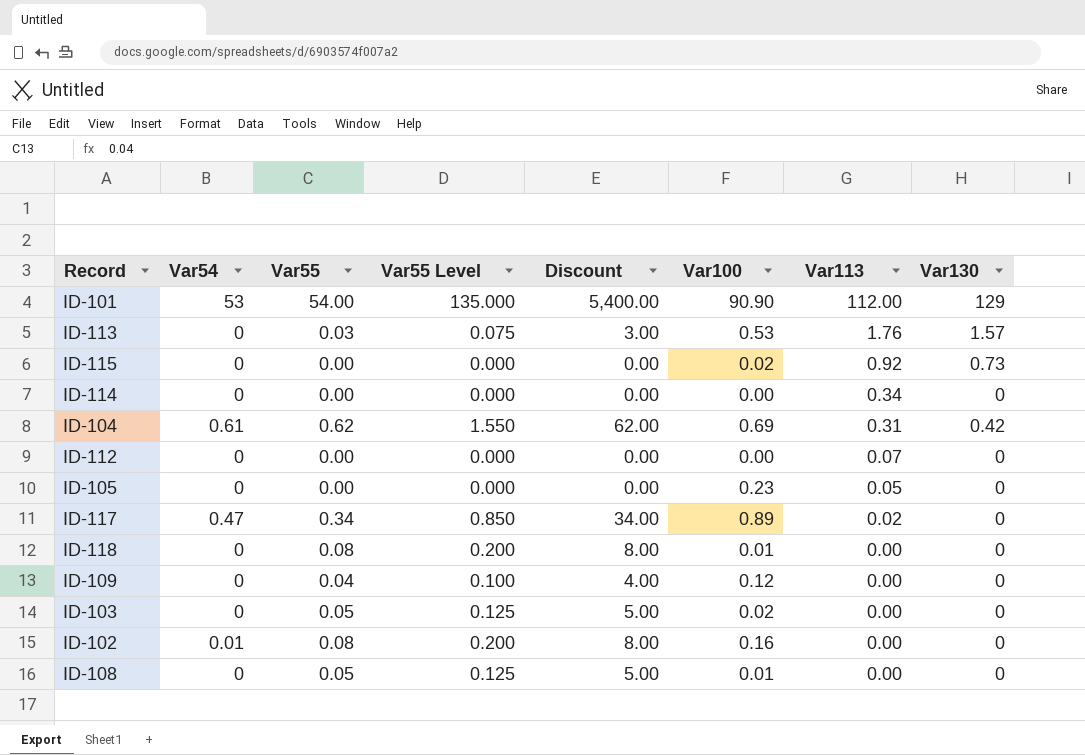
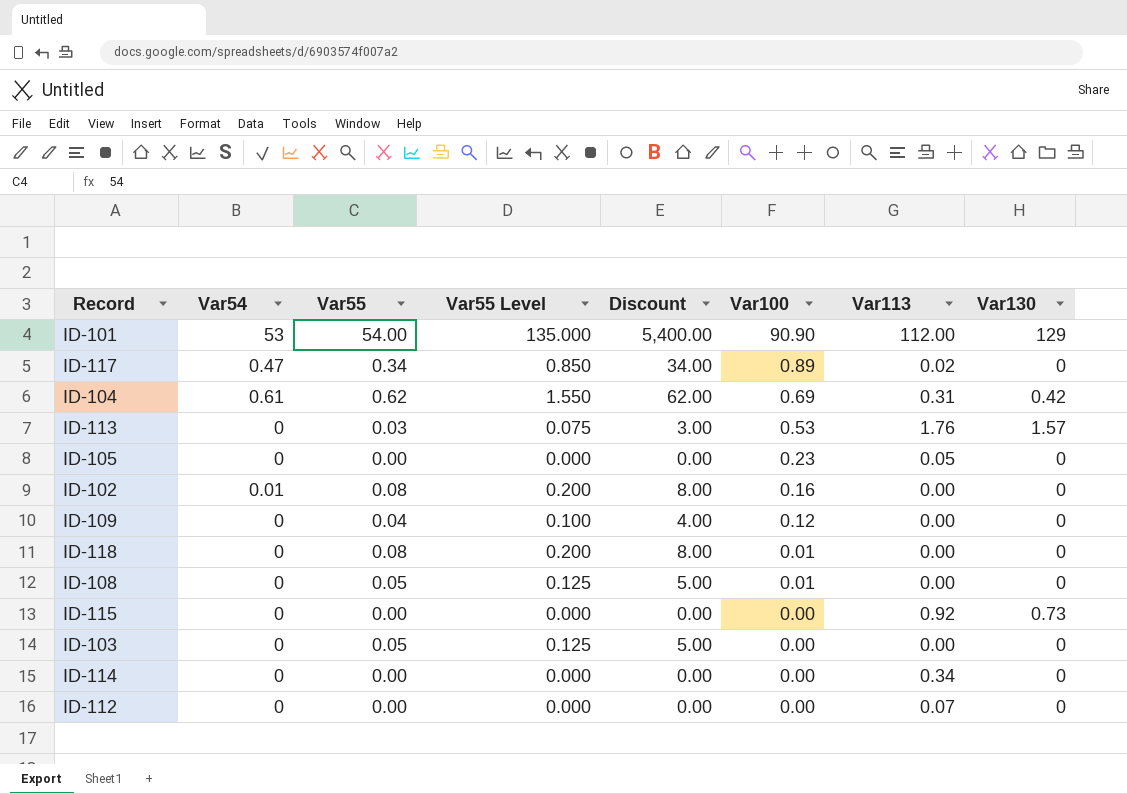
row order: Var113 descending -> Var100 descending
ID-115 | Var100: 0.02 -> 0.00
ID-103 | Var100: 0.02 -> 0.00

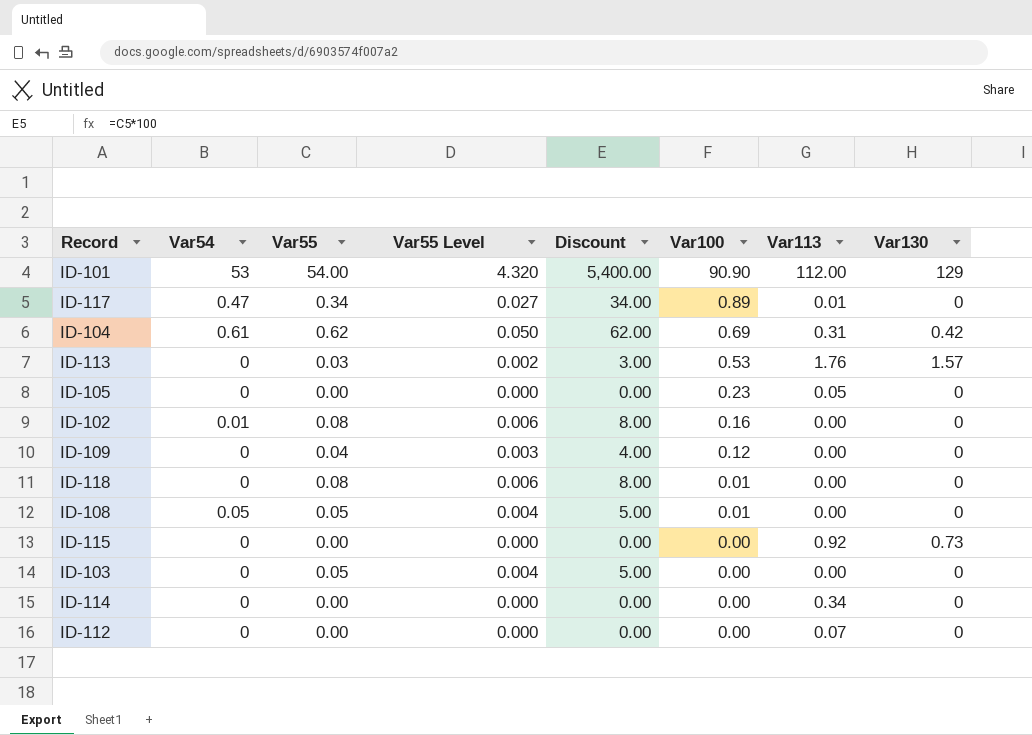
column Var55 Level | formula: [Var55] * 2.5 -> [Var55] * 0.08
ID-117 | Var113: 0.02 -> 0.01
ID-108 | Var54: 0 -> 0.05

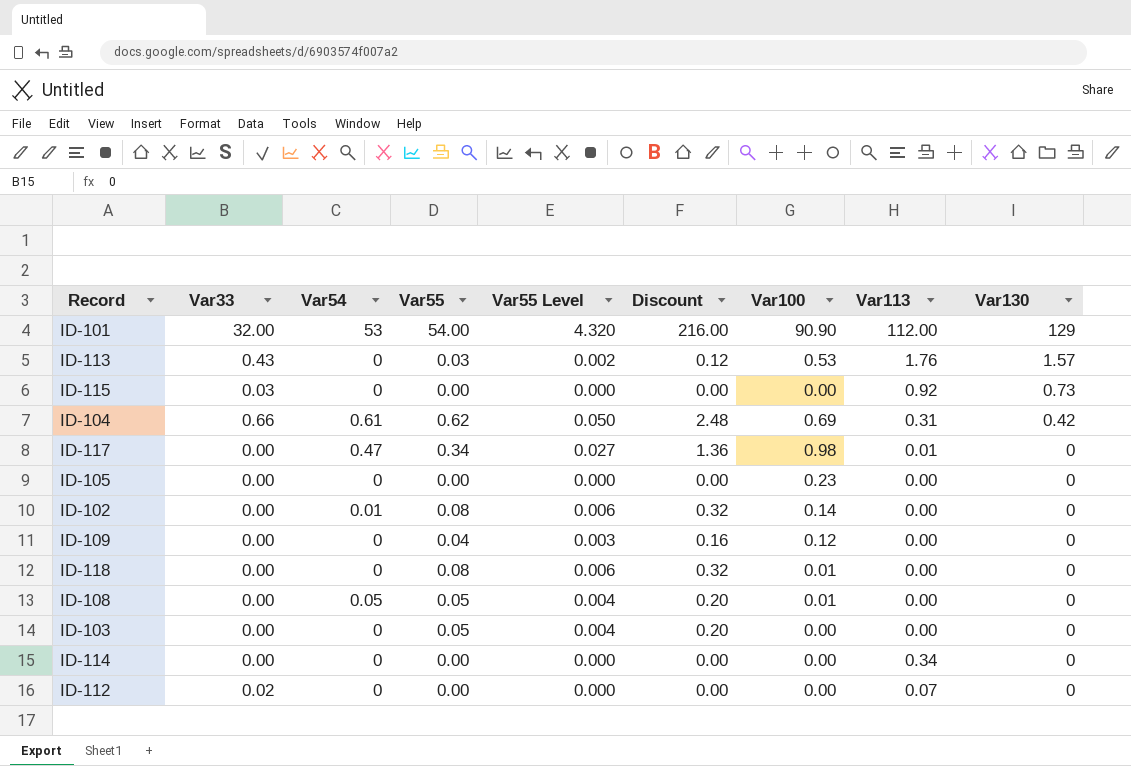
row order: Var100 descending -> Var130 descending
column Var33 | position: none -> 2
column Discount | formula: [Var55] * 100 -> [Var55] * 4
ID-117 | Var100: 0.89 -> 0.98
ID-105 | Var113: 0.05 -> 0.00
ID-102 | Var100: 0.16 -> 0.14

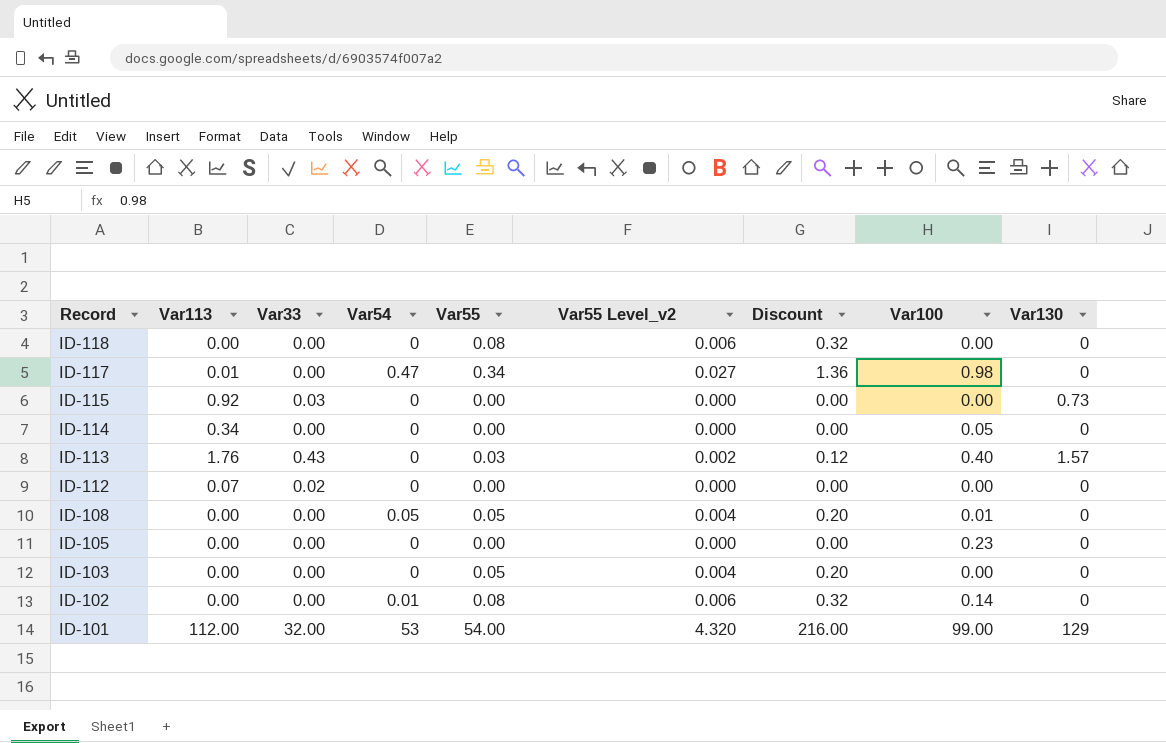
row order: Var130 descending -> Record descending
column Var113 | position: 8 -> 2
column name: Var55 Level -> Var55 Level_v2
row ID-104: 0.66 | 0.61 | 0.62 | 0.050 | 2.48 | 0.69 | 0.31 | 0.42 -> none
row ID-109: 0.00 | 0 | 0.04 | 0.003 | 0.16 | 0.12 | 0.00 | 0 -> none
ID-118 | Var100: 0.01 -> 0.00
ID-114 | Var100: 0.00 -> 0.05
ID-113 | Var100: 0.53 -> 0.40
ID-101 | Var100: 90.90 -> 99.00

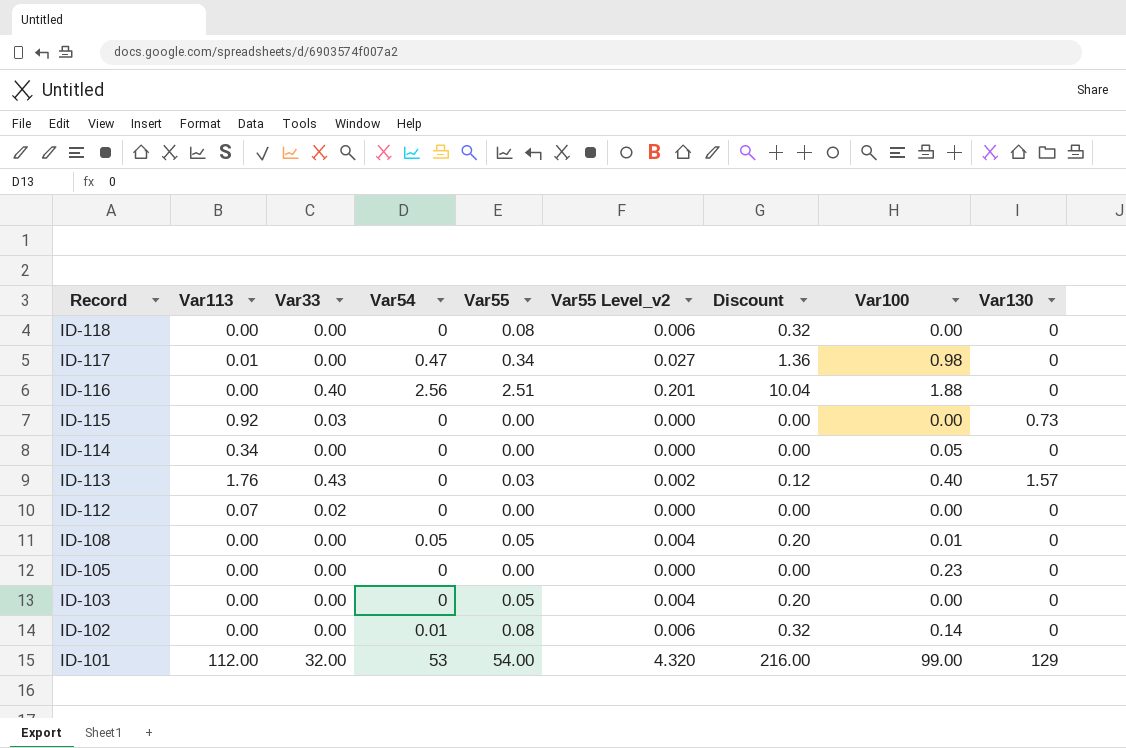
row ID-116: none -> 0.00 | 0.40 | 2.56 | 2.51 | 0.201 | 10.04 | 1.88 | 0

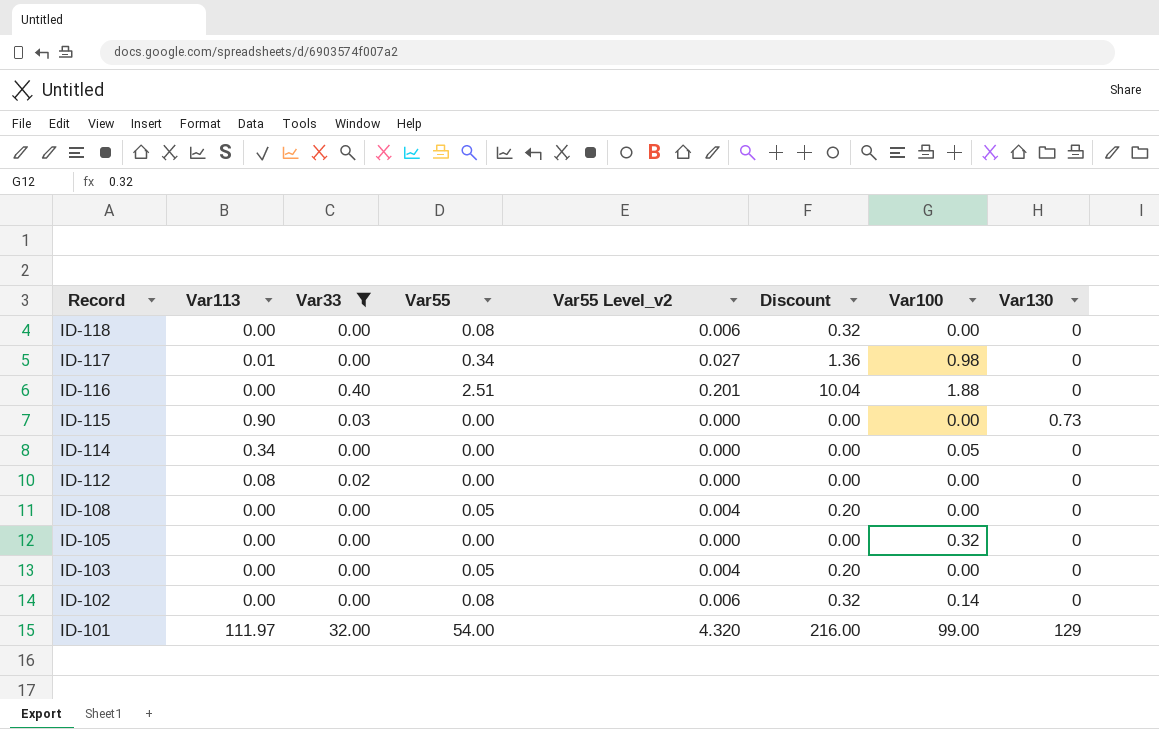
filter: none -> Var33 != 0.43
column Var54 | position: 4 -> none
ID-115 | Var113: 0.92 -> 0.90
ID-112 | Var113: 0.07 -> 0.08
ID-108 | Var100: 0.01 -> 0.00
ID-105 | Var100: 0.23 -> 0.32
ID-101 | Var113: 112.00 -> 111.97

